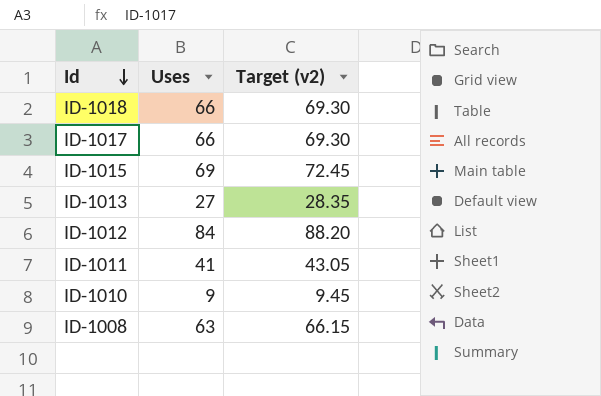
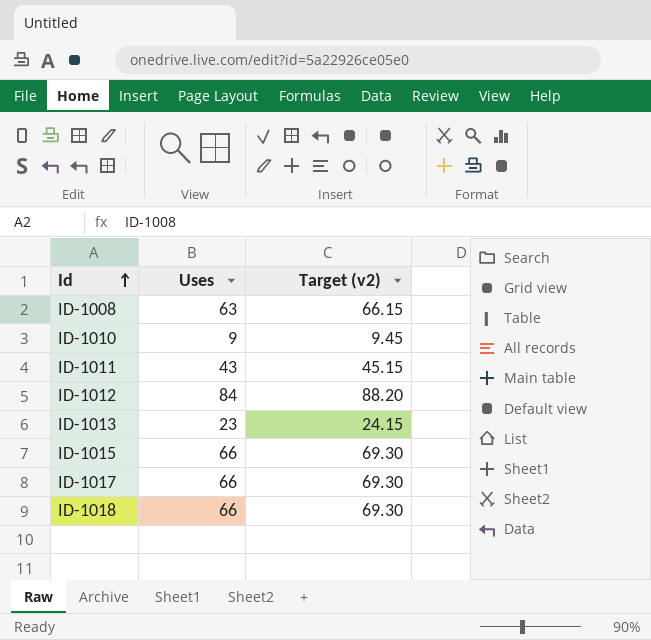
row order: Id descending -> Id ascending
ID-1011 | Uses: 41 -> 43
ID-1011 | Target (v2): 43.05 -> 45.15
ID-1013 | Uses: 27 -> 23
ID-1013 | Target (v2): 28.35 -> 24.15
ID-1015 | Uses: 69 -> 66
ID-1015 | Target (v2): 72.45 -> 69.30

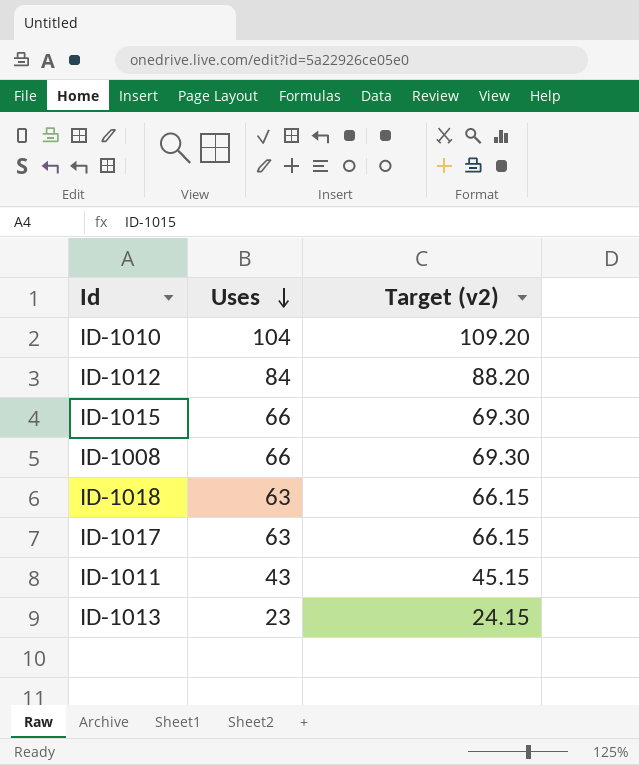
row order: Id ascending -> Uses descending
ID-1010 | Uses: 9 -> 104
ID-1010 | Target (v2): 9.45 -> 109.20
ID-1008 | Uses: 63 -> 66
ID-1008 | Target (v2): 66.15 -> 69.30
ID-1018 | Uses: 66 -> 63
ID-1018 | Target (v2): 69.30 -> 66.15
ID-1017 | Uses: 66 -> 63
ID-1017 | Target (v2): 69.30 -> 66.15

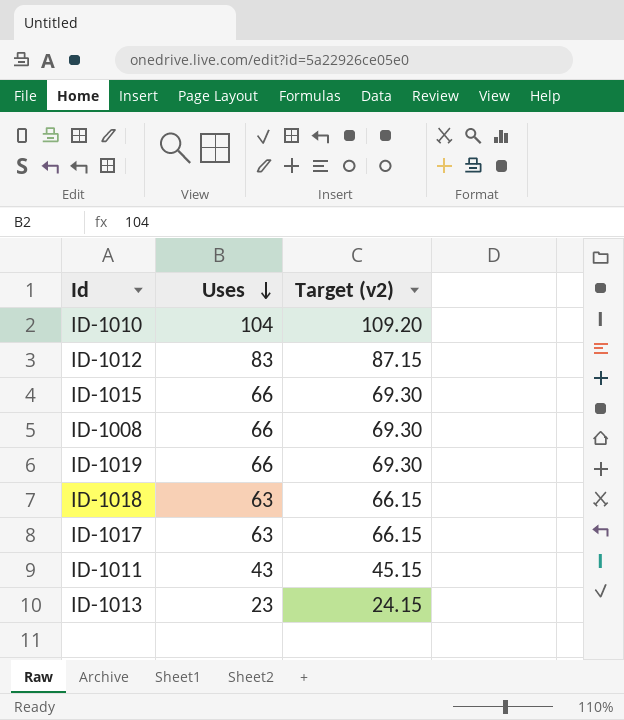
ID-1012 | Uses: 84 -> 83
ID-1012 | Target (v2): 88.20 -> 87.15
row ID-1019: none -> 66 | 69.30

